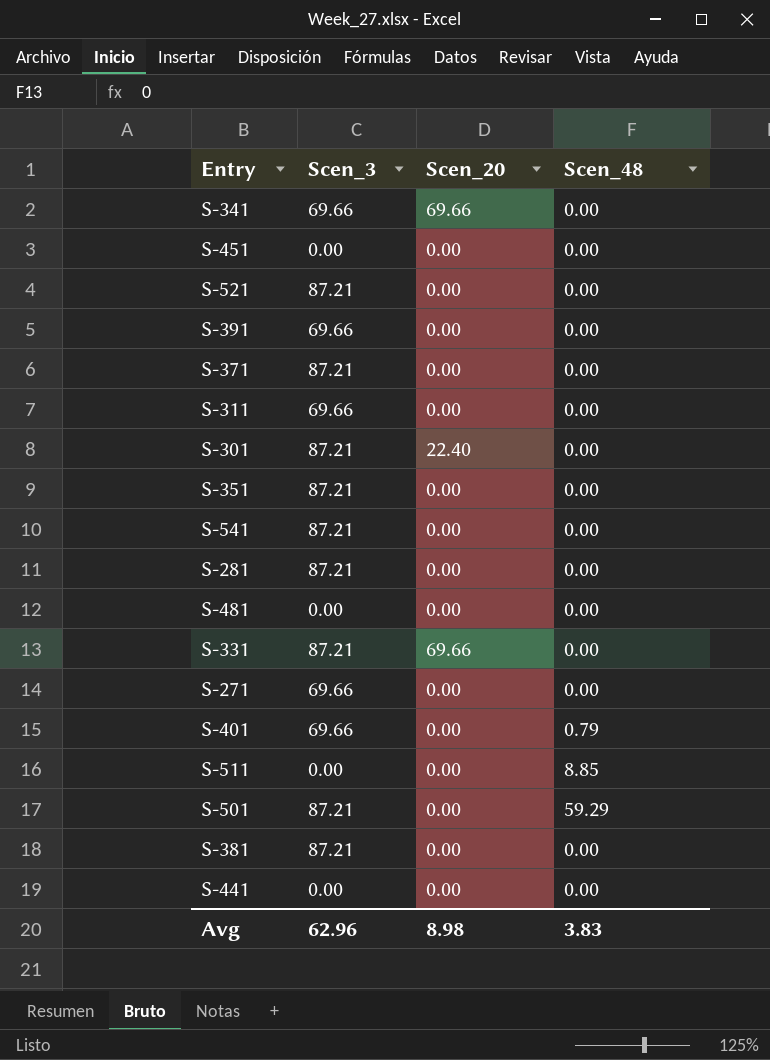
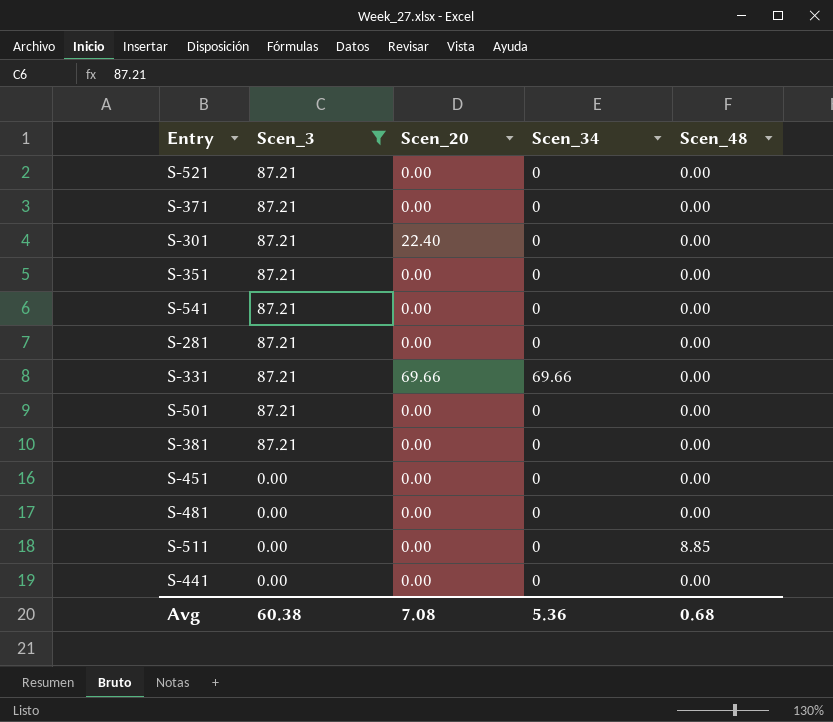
filter: none -> Scen_3 != 69.66
row order: none -> Scen_3 descending
column Scen_34 | position: none -> 4
S-501 | Scen_48: 59.29 -> 0.00
Avg | Scen_3: 62.96 -> 60.38
Avg | Scen_20: 8.98 -> 7.08
Avg | Scen_48: 3.83 -> 0.68

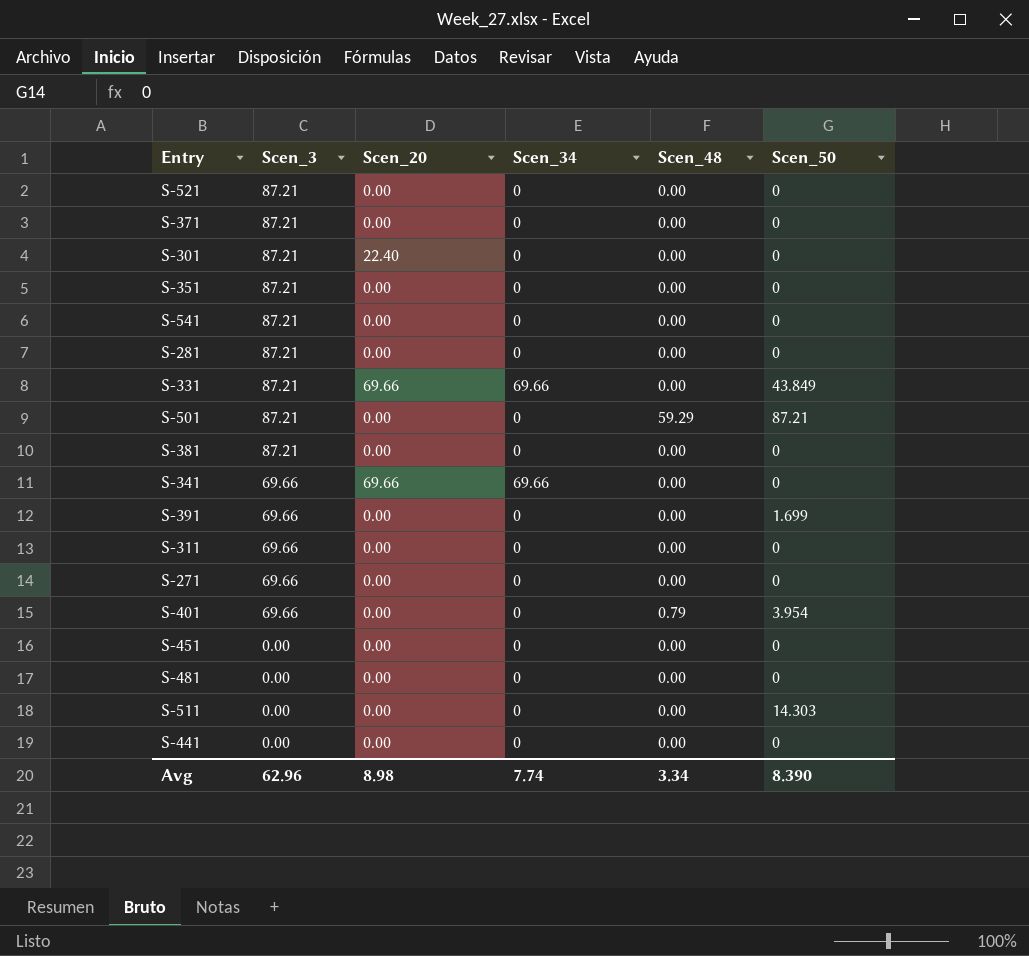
filter: Scen_3 != 69.66 -> none
column Scen_50 | position: none -> 6
S-501 | Scen_48: 0.00 -> 59.29
S-511 | Scen_48: 8.85 -> 0.00
Avg | Scen_3: 60.38 -> 62.96
Avg | Scen_20: 7.08 -> 8.98
Avg | Scen_34: 5.36 -> 7.74
Avg | Scen_48: 0.68 -> 3.34

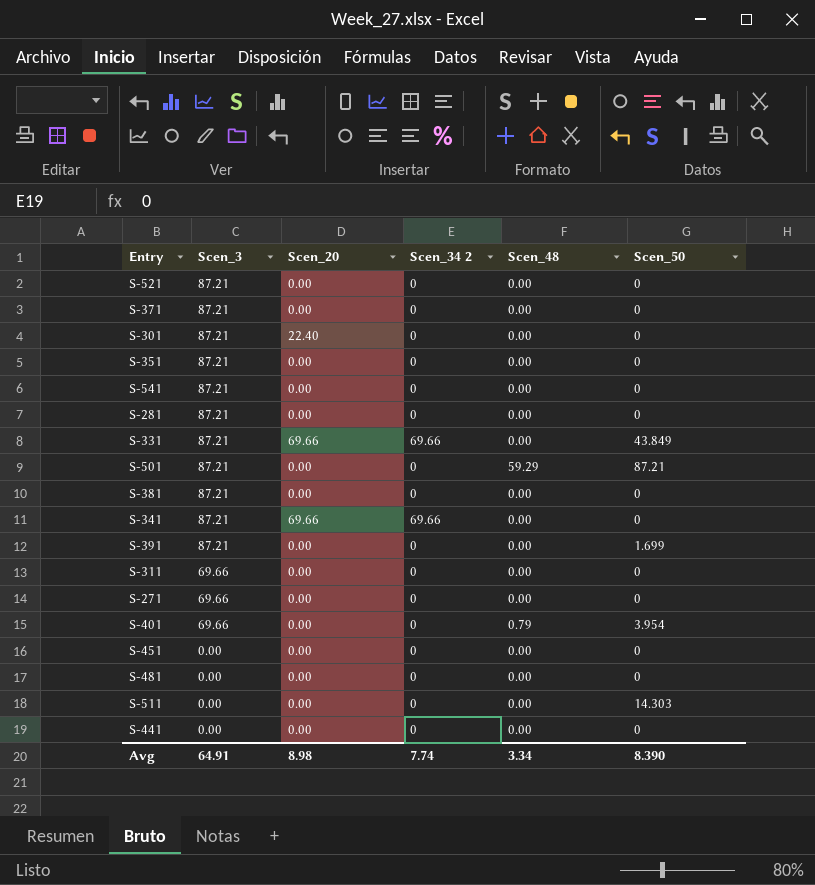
column name: Scen_34 -> Scen_34 2
S-341 | Scen_3: 69.66 -> 87.21
S-391 | Scen_3: 69.66 -> 87.21
Avg | Scen_3: 62.96 -> 64.91

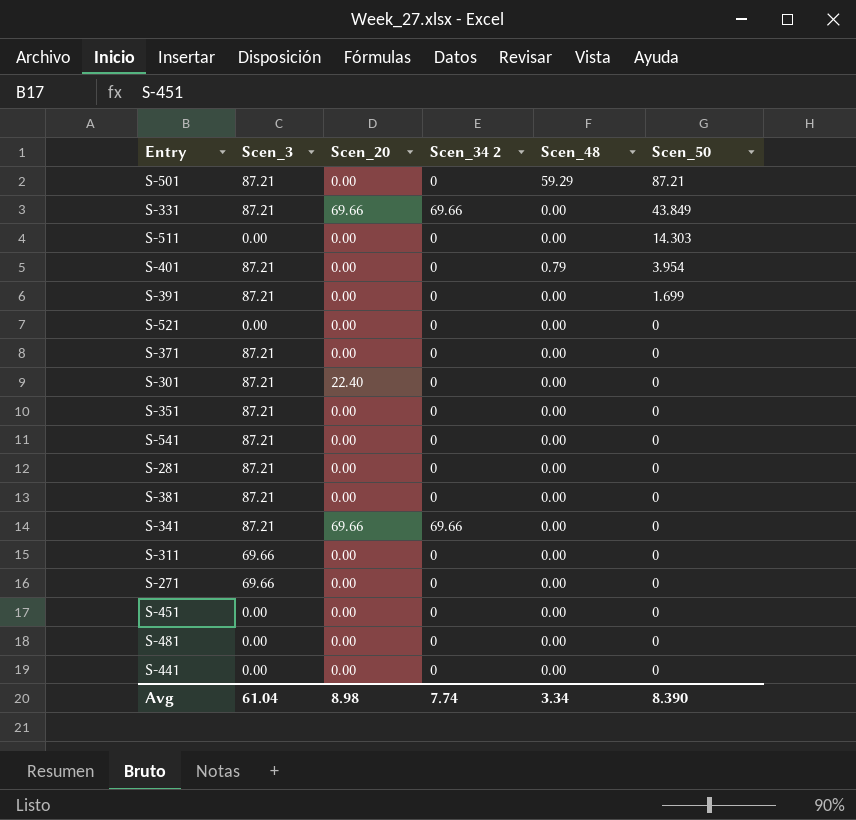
row order: Scen_3 descending -> Scen_50 descending
S-401 | Scen_3: 69.66 -> 87.21
S-521 | Scen_3: 87.21 -> 0.00
Avg | Scen_3: 64.91 -> 61.04

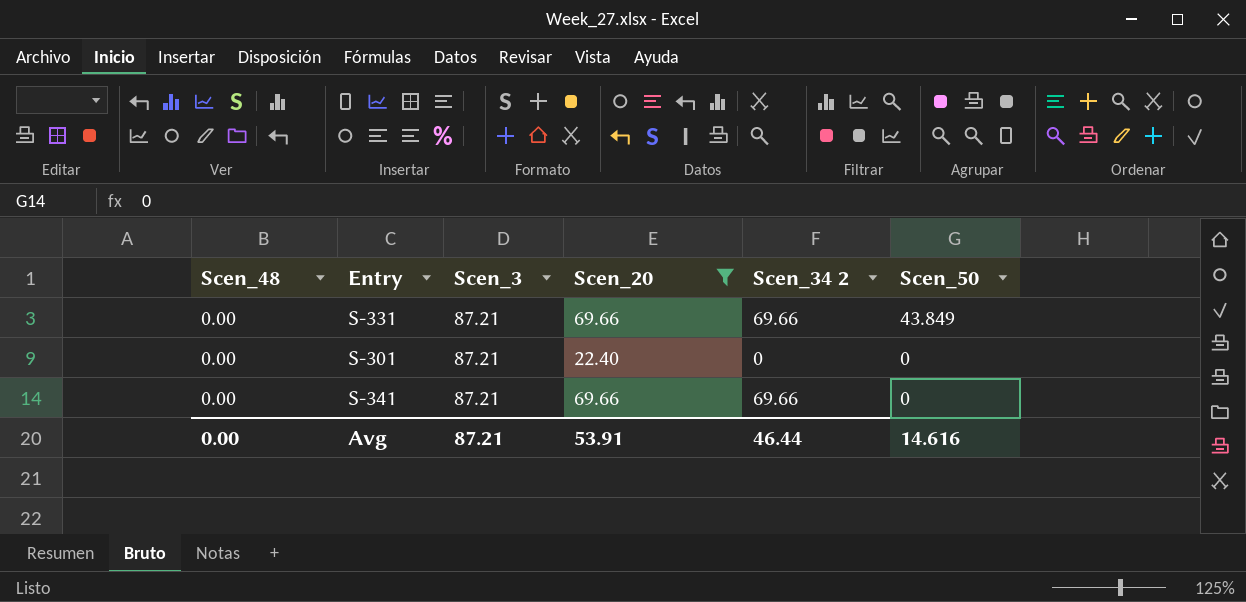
filter: none -> Scen_20 != 0.00
column Scen_48 | position: 5 -> 1
Avg | Scen_48: 3.34 -> 0.00
Avg | Scen_3: 61.04 -> 87.21
Avg | Scen_20: 8.98 -> 53.91
Avg | Scen_34 2: 7.74 -> 46.44
Avg | Scen_50: 8.390 -> 14.616

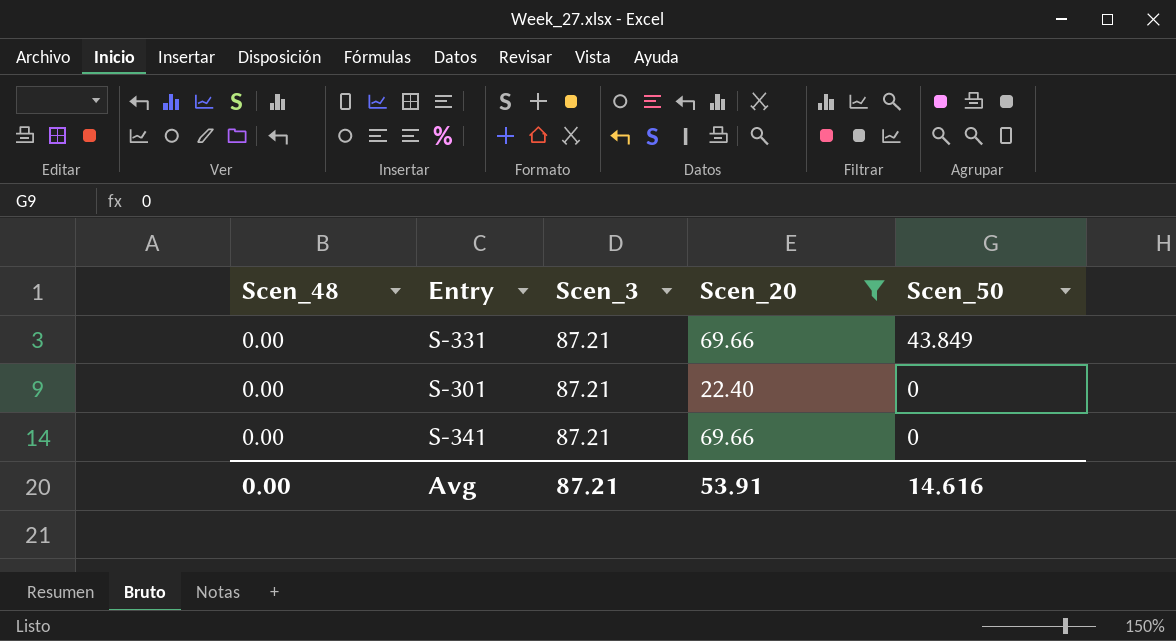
column Scen_34 2 | position: 5 -> none

